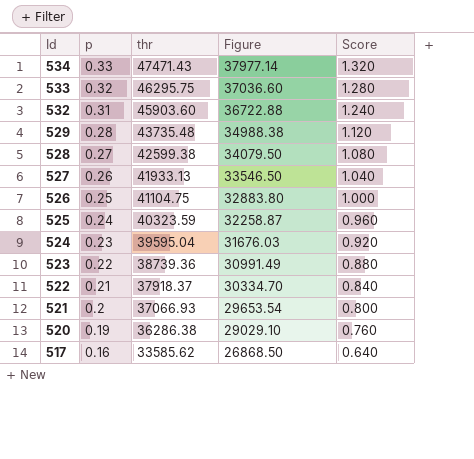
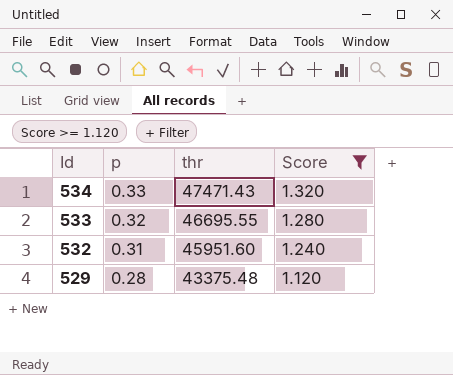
filter: none -> Score >= 1.120
column Figure | formula: [thr] * 0.8 -> none
533 | thr: 46295.75 -> 46695.55
532 | thr: 45903.60 -> 45951.60
529 | thr: 43735.48 -> 43375.48

